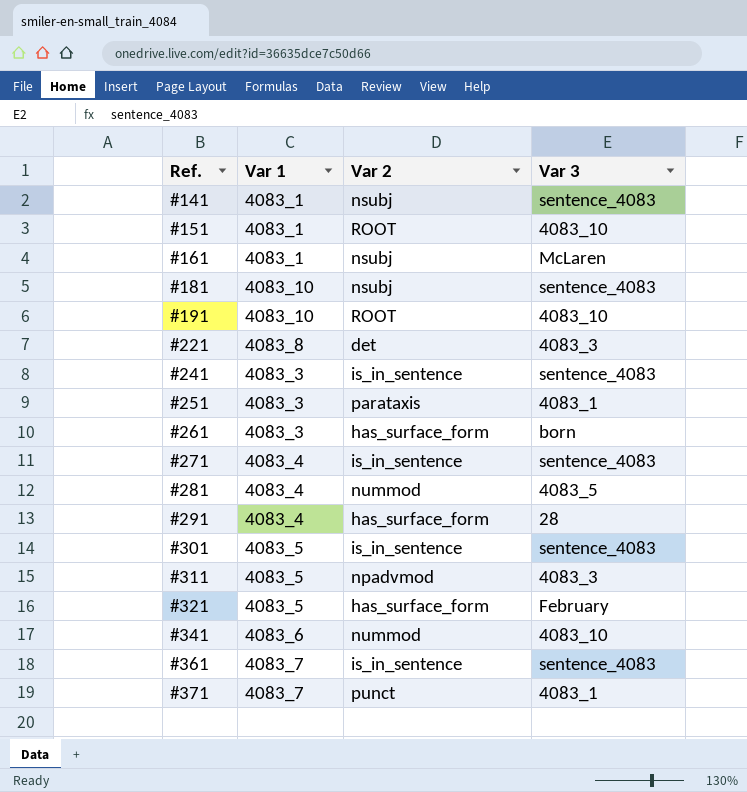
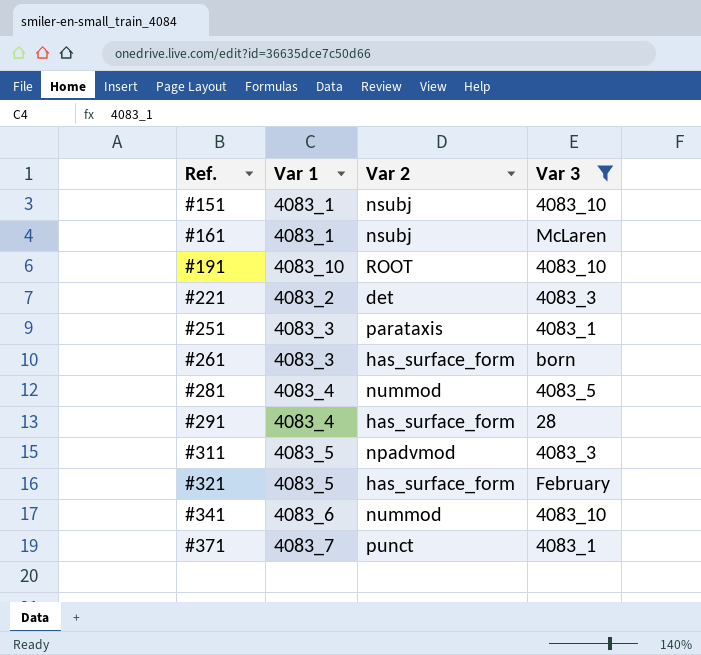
filter: none -> Var 3 != sentence_4083
#151 | Var 2: ROOT -> nsubj
#221 | Var 1: 4083_8 -> 4083_2

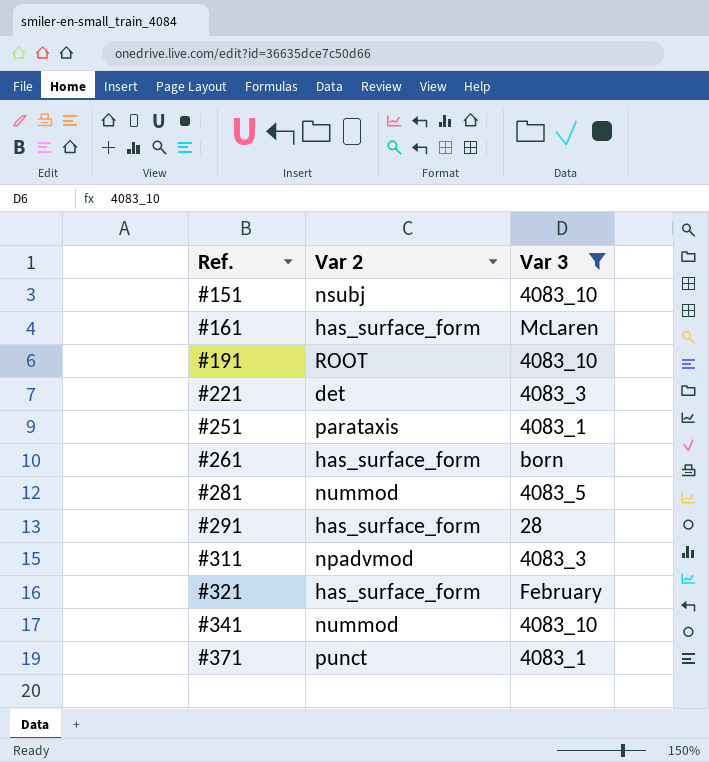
column Var 1 | position: 2 -> none
#161 | Var 2: nsubj -> has_surface_form

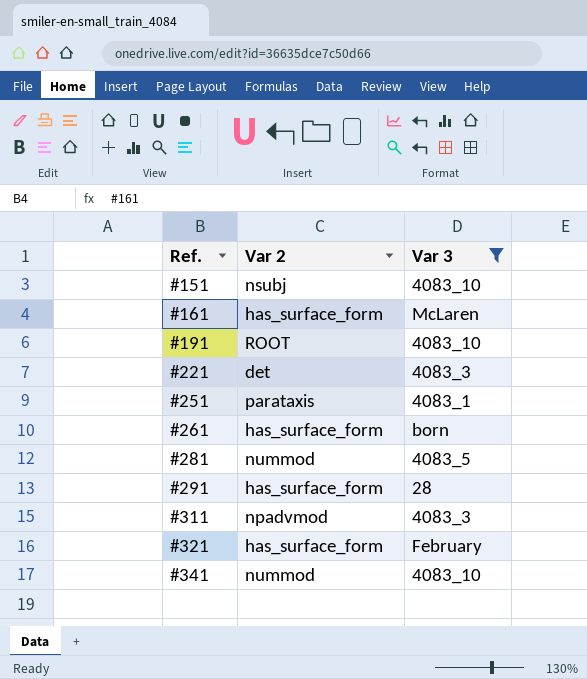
row #371: punct | 4083_1 -> none

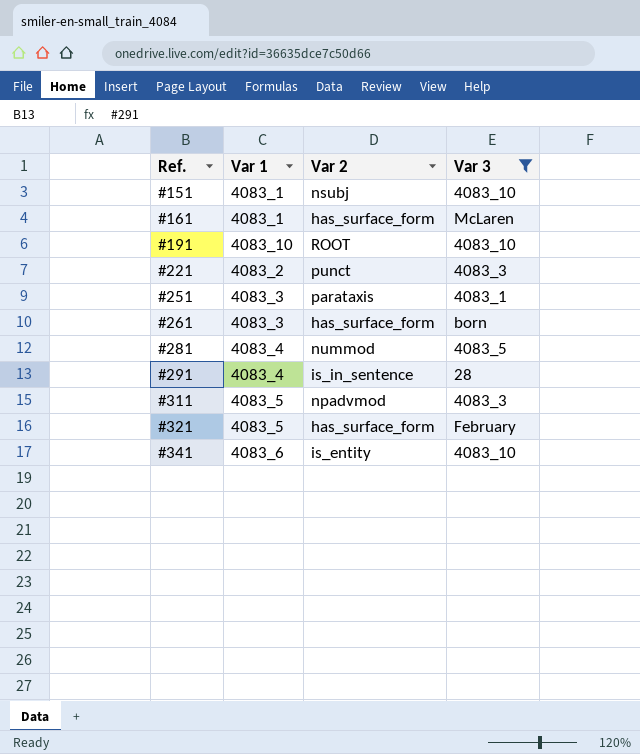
column Var 1 | position: none -> 2
#221 | Var 2: det -> punct
#291 | Var 2: has_surface_form -> is_in_sentence
#341 | Var 2: nummod -> is_entity

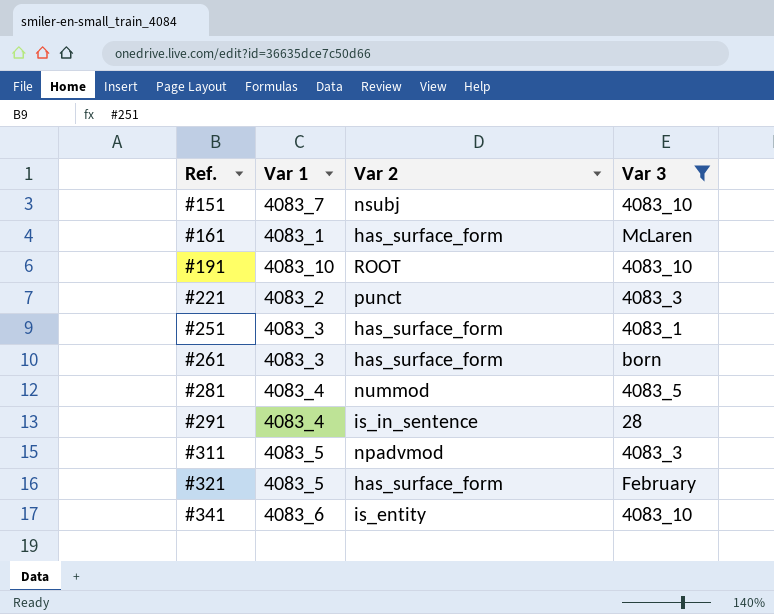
#151 | Var 1: 4083_1 -> 4083_7
#251 | Var 2: parataxis -> has_surface_form

